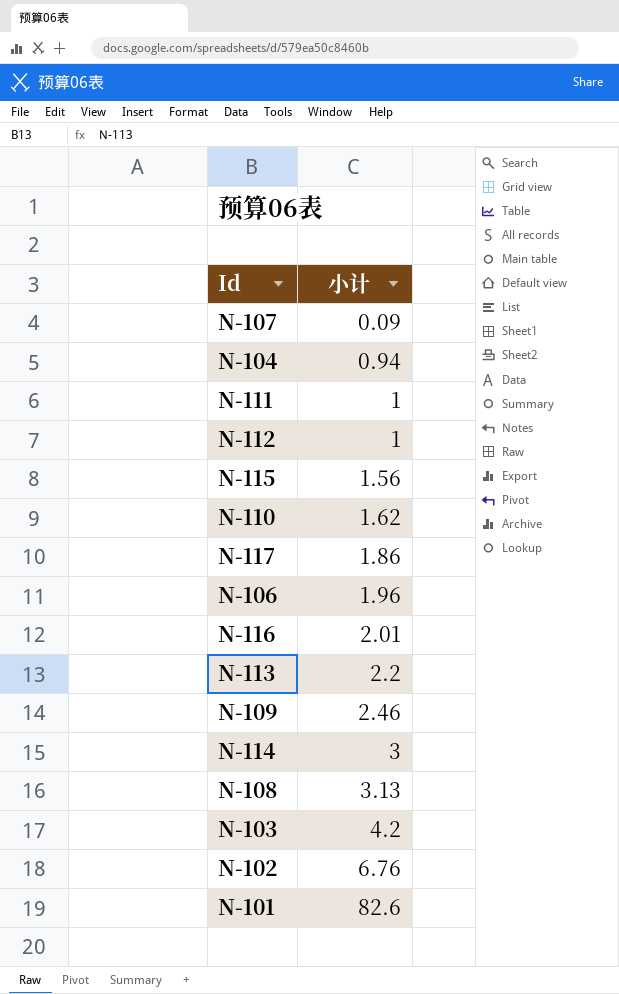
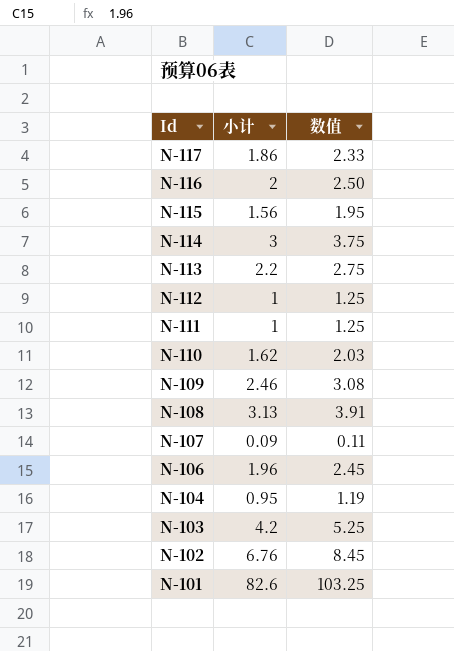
row order: 小计 ascending -> Id descending
column 数值 | formula: none -> [小计] * 1.25
N-116 | 小计: 2.01 -> 2
N-104 | 小计: 0.94 -> 0.95

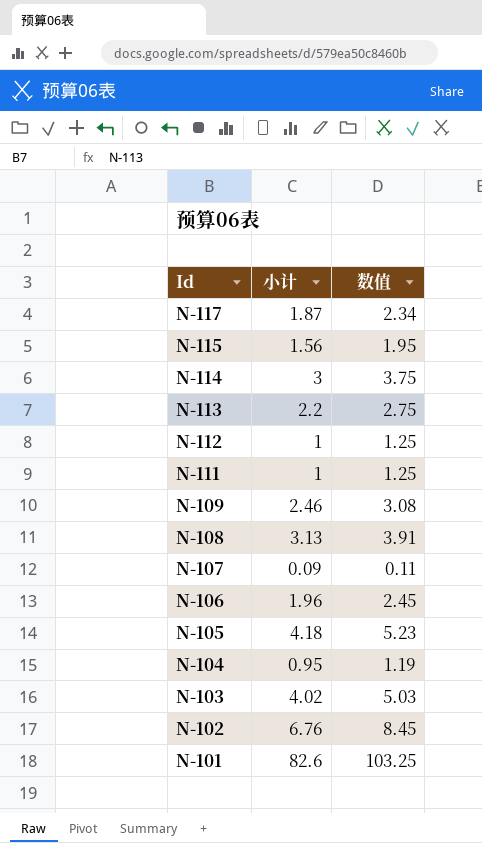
row N-116: 2 | 2.50 -> none
row N-110: 1.62 | 2.03 -> none
N-117 | 小计: 1.86 -> 1.87
N-117 | 数值: 2.33 -> 2.34
row N-105: none -> 4.18 | 5.23
N-103 | 小计: 4.2 -> 4.02
N-103 | 数值: 5.25 -> 5.03

